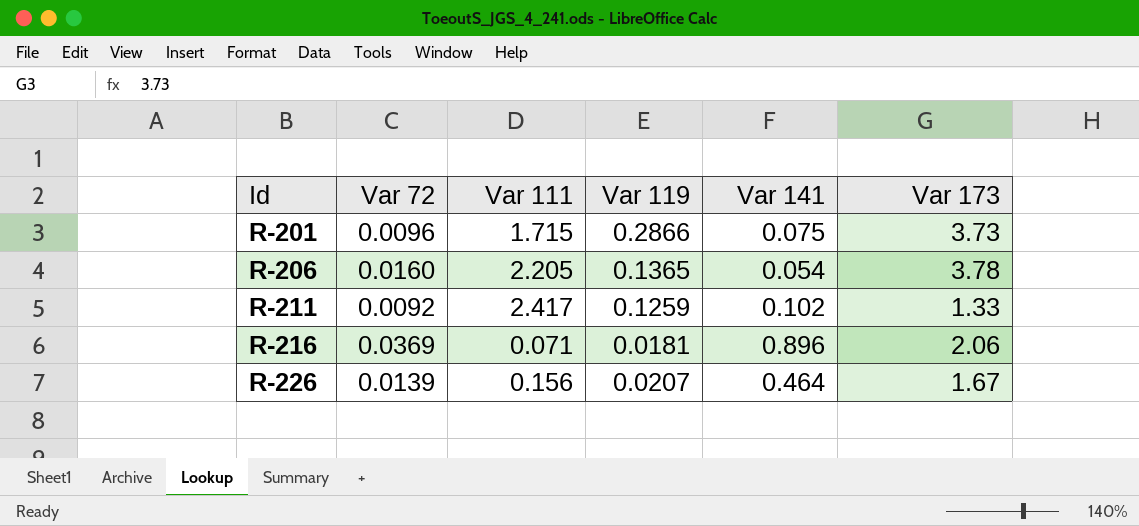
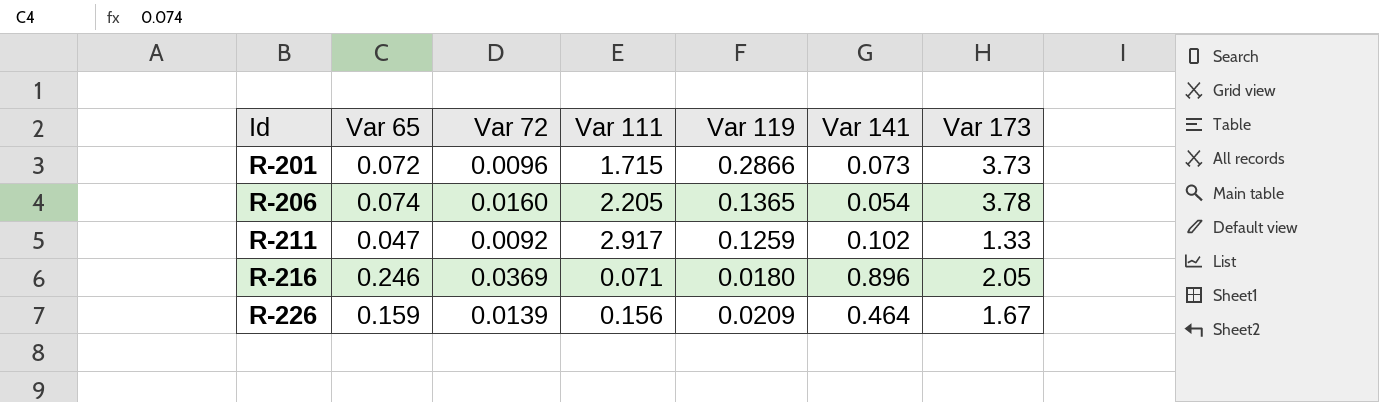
column Var 65 | position: none -> 2
R-201 | Var 141: 0.075 -> 0.073
R-211 | Var 111: 2.417 -> 2.917
R-216 | Var 119: 0.0181 -> 0.0180
R-216 | Var 173: 2.06 -> 2.05
R-226 | Var 119: 0.0207 -> 0.0209

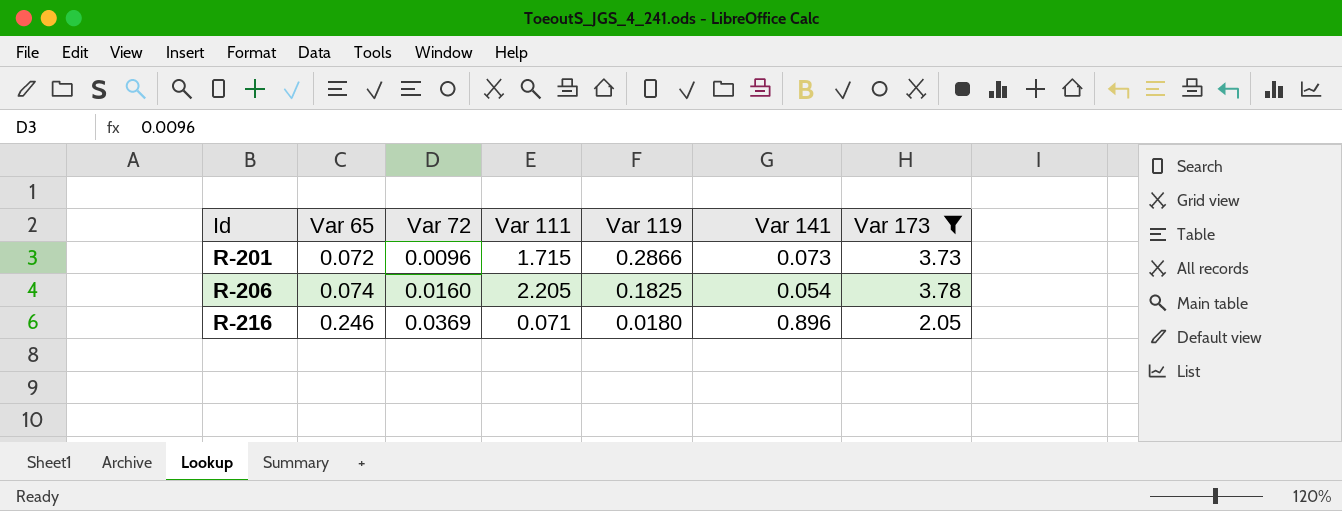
filter: none -> Var 173 >= 2.05
R-206 | Var 119: 0.1365 -> 0.1825

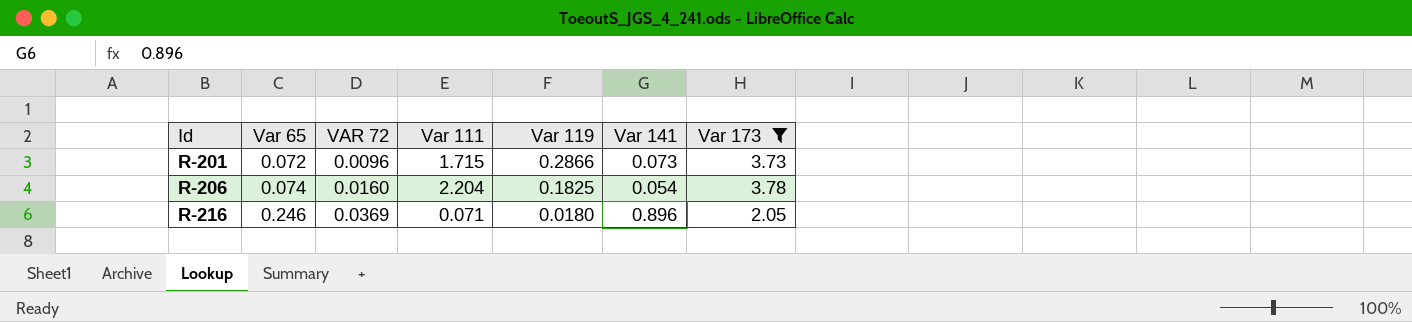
column name: Var 72 -> VAR 72
R-206 | Var 111: 2.205 -> 2.204

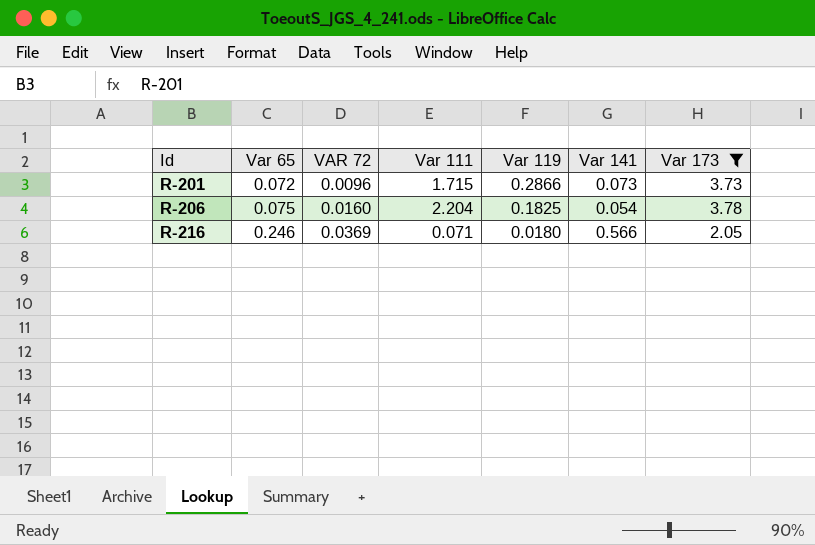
R-206 | Var 65: 0.074 -> 0.075
R-216 | Var 141: 0.896 -> 0.566

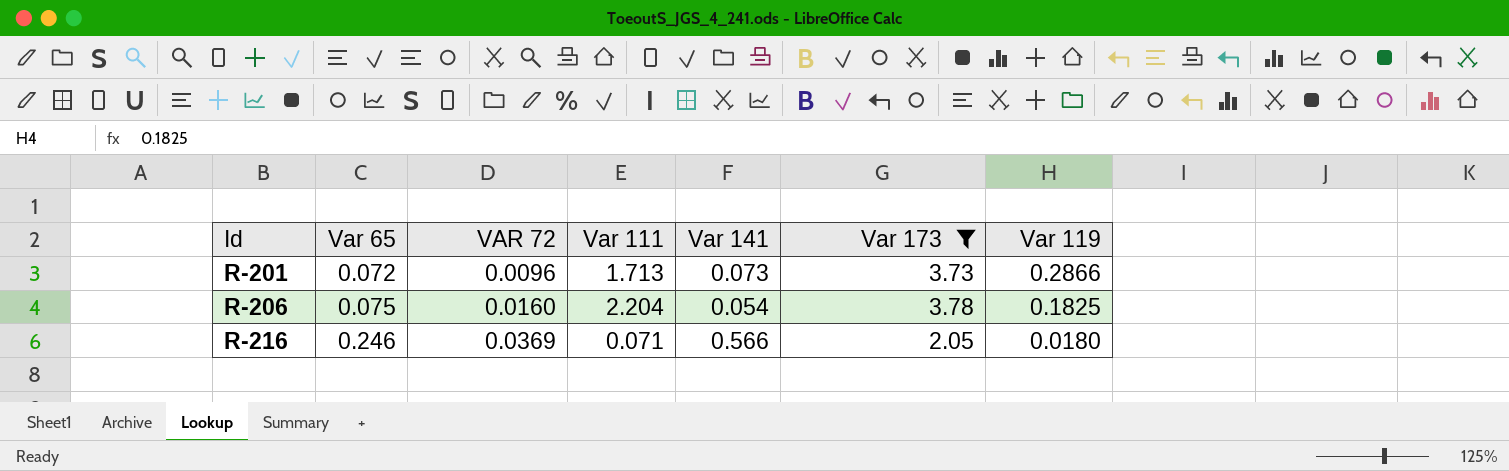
column Var 119 | position: 5 -> 7
R-201 | Var 111: 1.715 -> 1.713

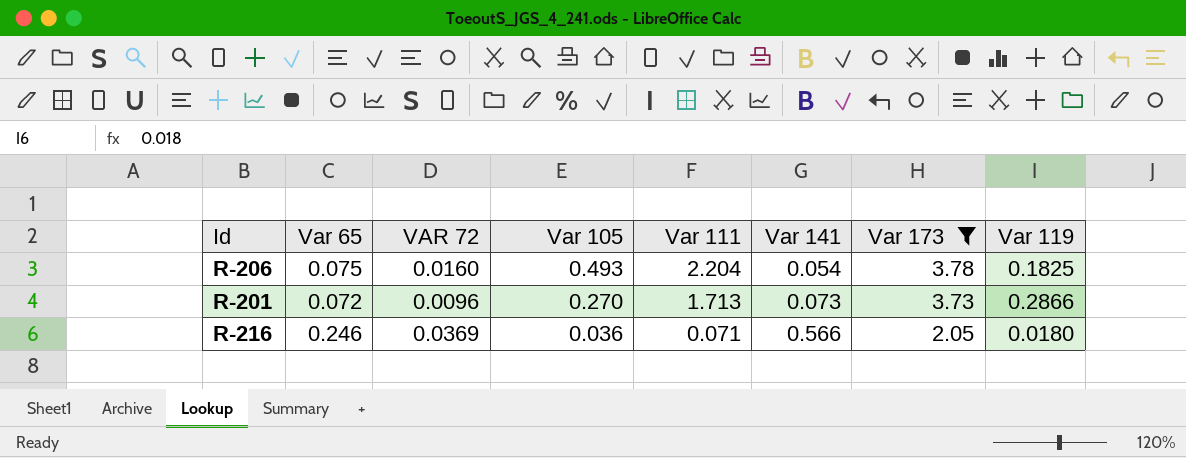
row order: Id ascending -> Var 105 descending
column Var 105 | position: none -> 4

